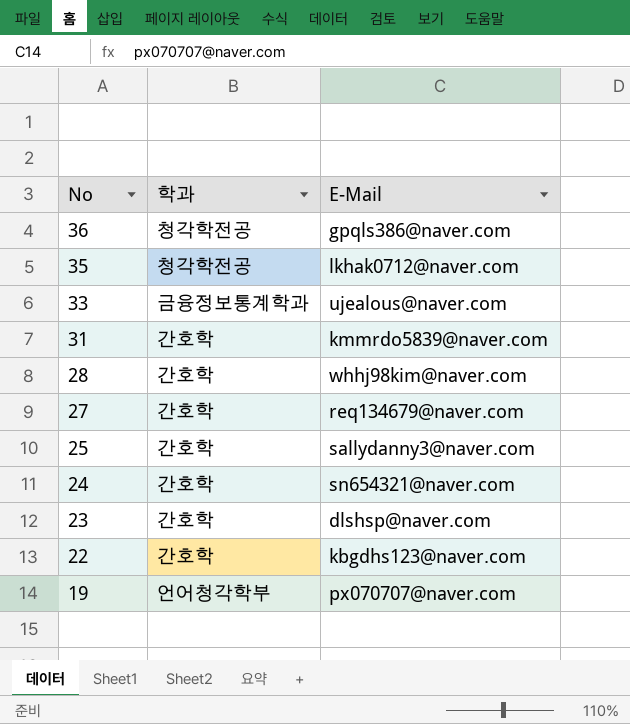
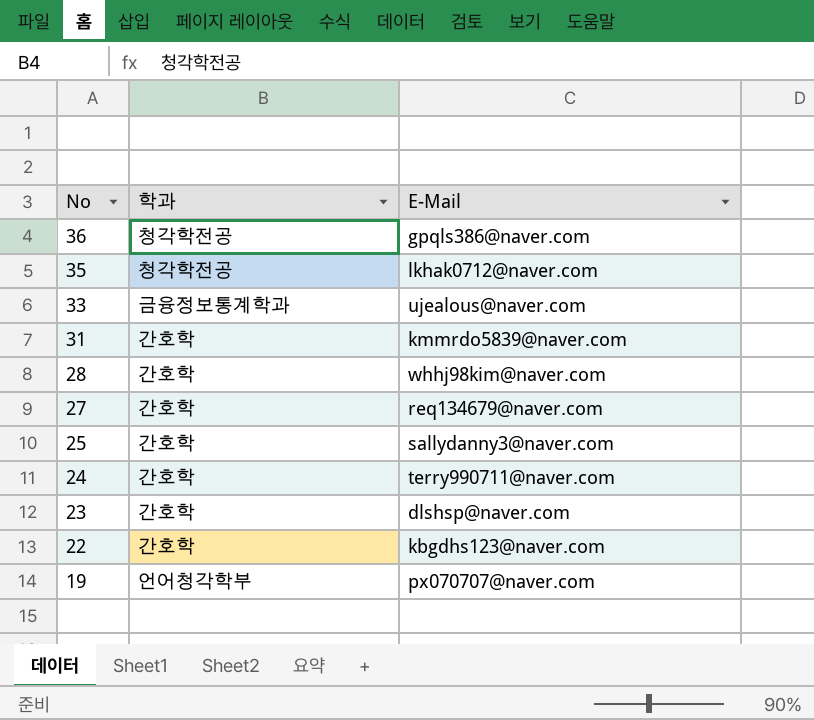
24 | E-Mail: sn654321@naver.com -> terry990711@naver.com

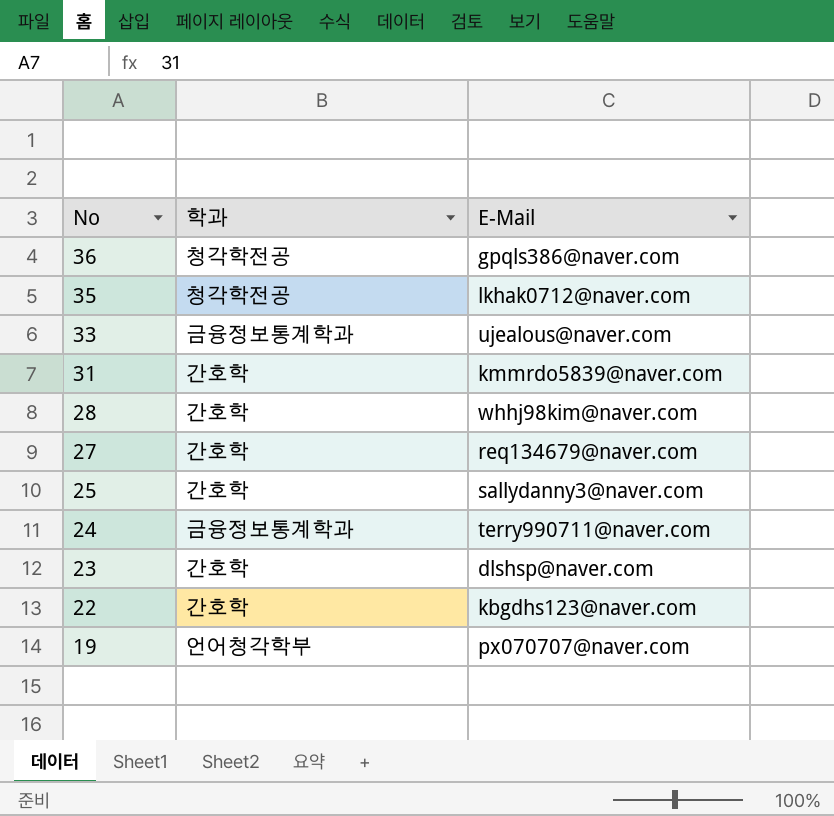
24 | 학과: 간호학 -> 금융정보통계학과

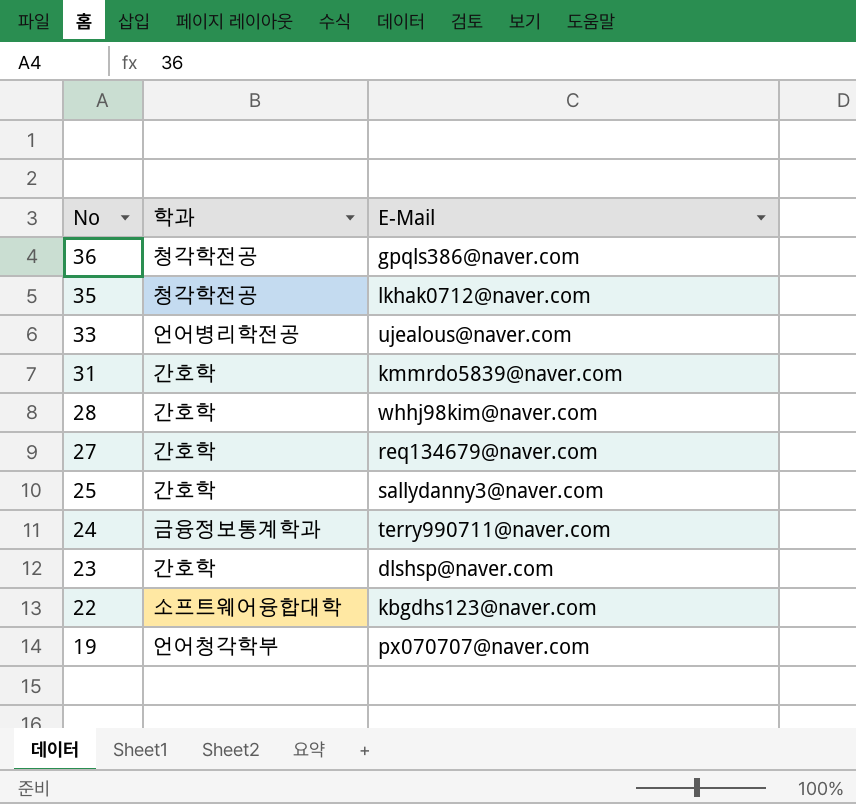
33 | 학과: 금융정보통계학과 -> 언어병리학전공
22 | 학과: 간호학 -> 소프트웨어융합대학

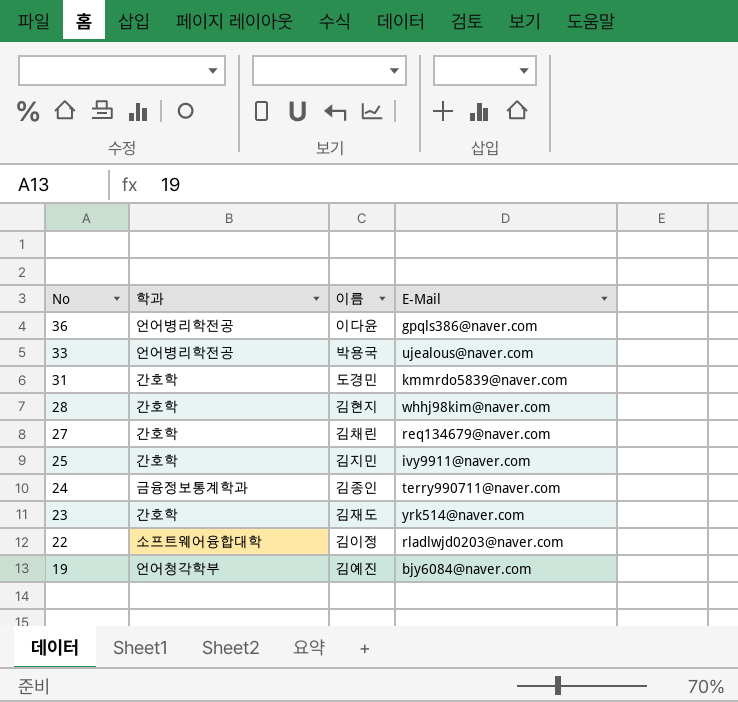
column 이름 | position: none -> 3
row 35: 청각학전공 | lkhak0712@naver.com -> none
36 | 학과: 청각학전공 -> 언어병리학전공
25 | E-Mail: sallydanny3@naver.com -> ivy9911@naver.com
23 | E-Mail: dlshsp@naver.com -> yrk514@naver.com
22 | E-Mail: kbgdhs123@naver.com -> rladlwjd0203@naver.com
19 | E-Mail: px070707@naver.com -> bjy6084@naver.com

